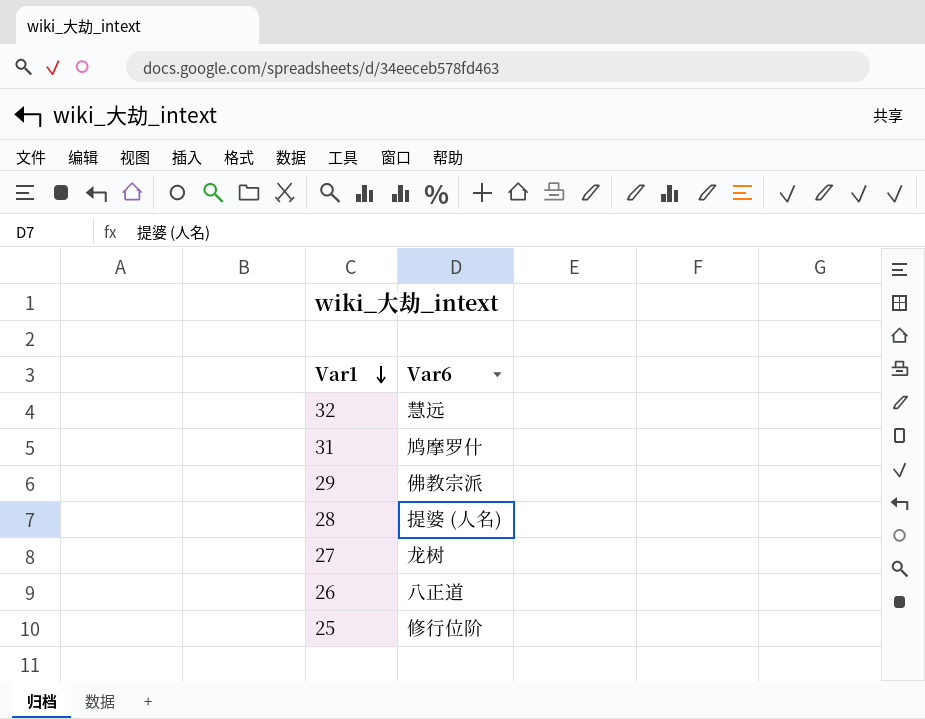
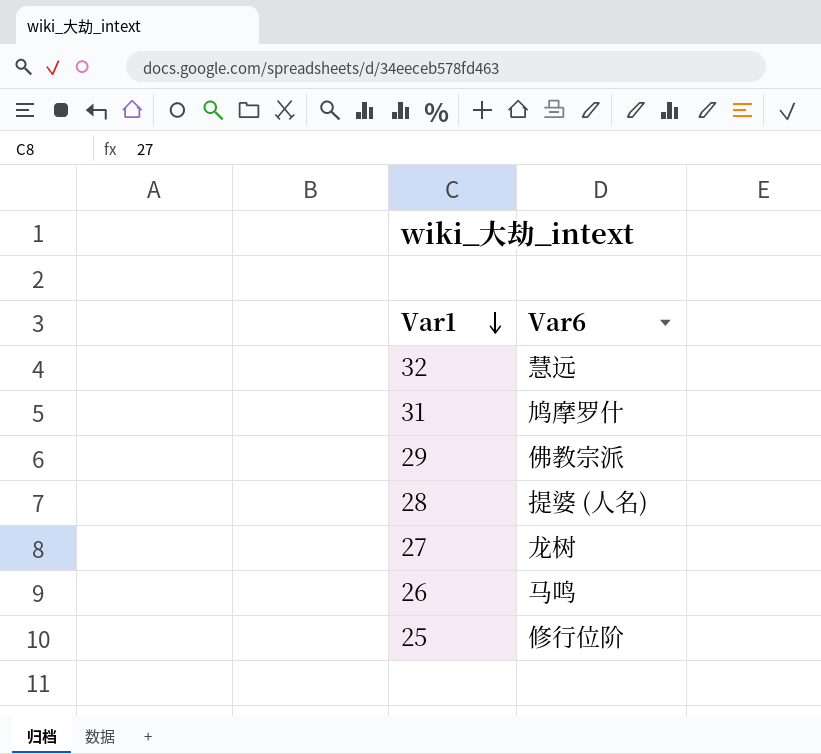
26 | Var6: 八正道 -> 马鸣

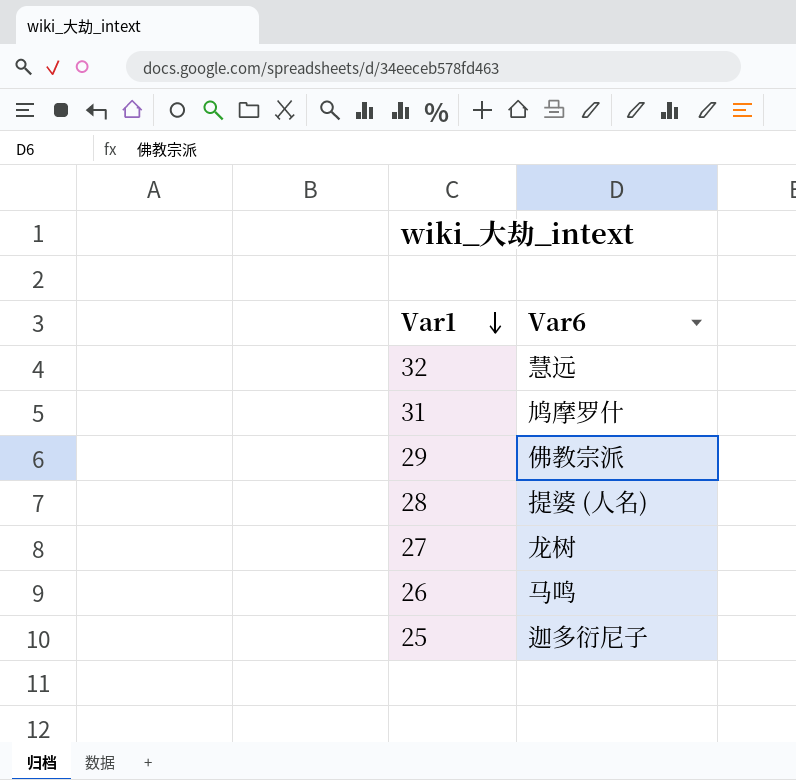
25 | Var6: 修行位阶 -> 迦多衍尼子

